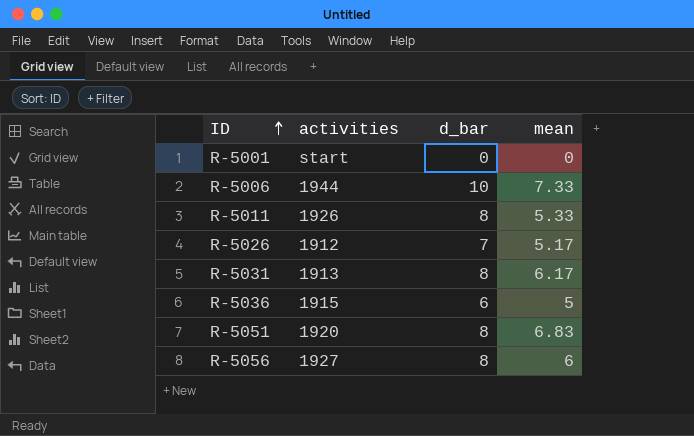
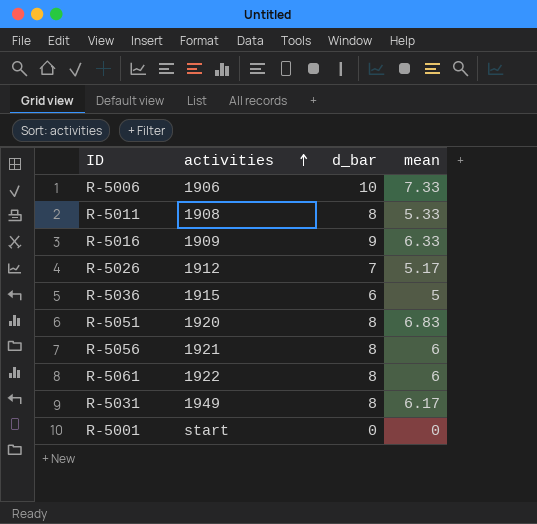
row order: ID ascending -> activities ascending
R-5006 | activities: 1944 -> 1906
R-5011 | activities: 1926 -> 1908
row R-5016: none -> 1909 | 9 | 6.33
R-5056 | activities: 1927 -> 1921
row R-5061: none -> 1922 | 8 | 6
R-5031 | activities: 1913 -> 1949

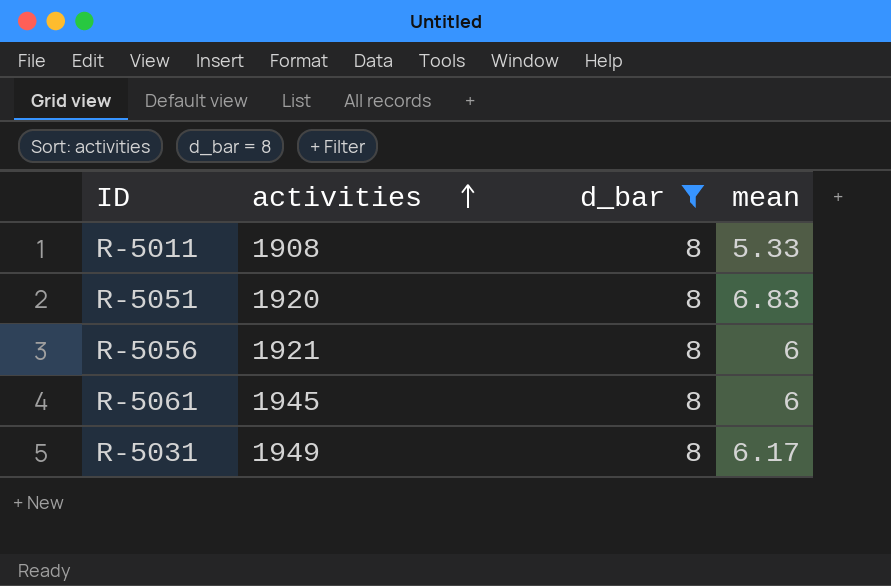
filter: none -> d_bar = 8
R-5061 | activities: 1922 -> 1945

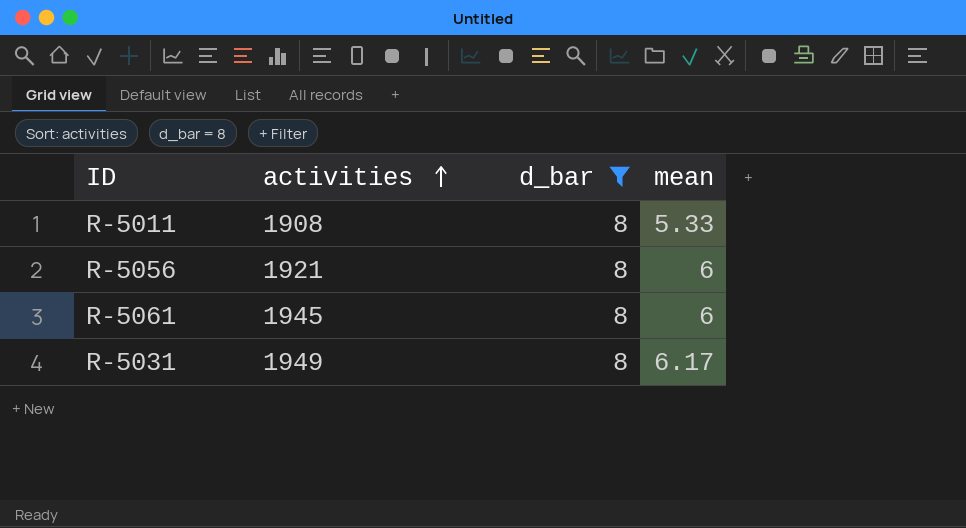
row R-5051: 1920 | 8 | 6.83 -> none

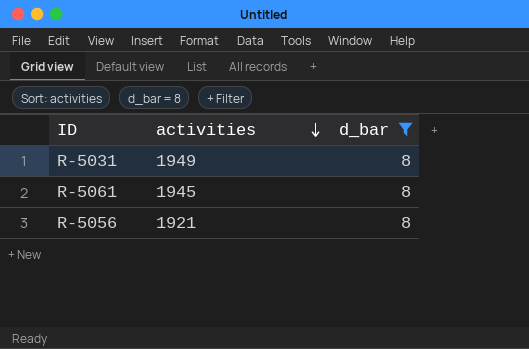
row order: activities ascending -> activities descending
column mean | position: 4 -> none
row R-5011: 1908 | 8 | 5.33 -> none

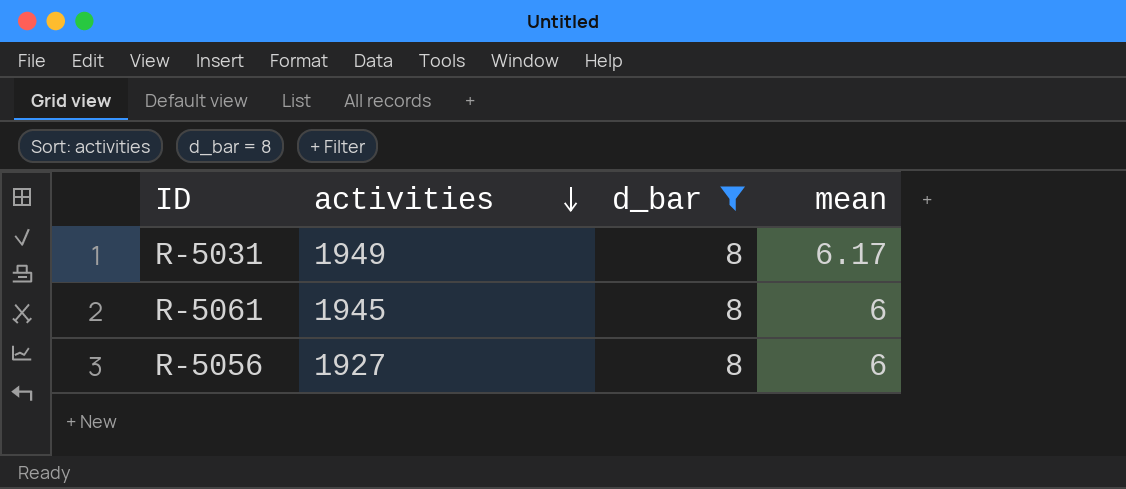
column mean | position: none -> 4
R-5056 | activities: 1921 -> 1927

